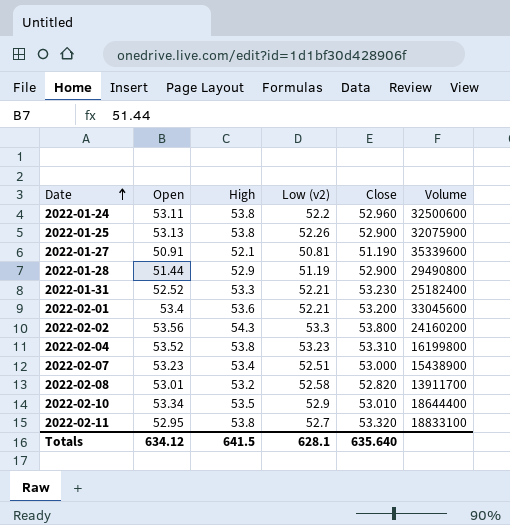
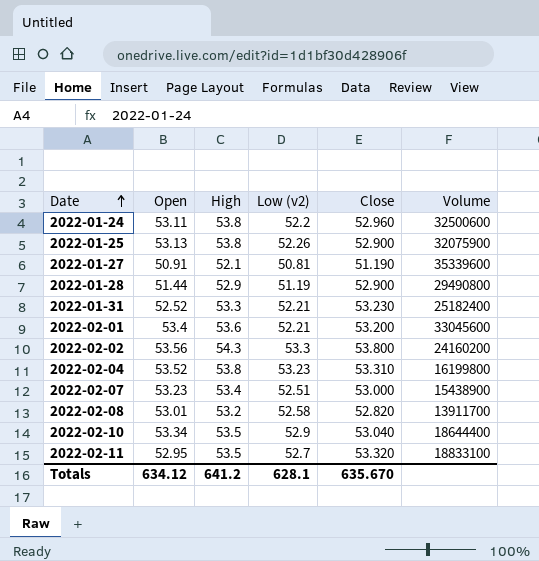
2022-02-10 | Close: 53.010 -> 53.040
2022-02-11 | High: 53.8 -> 53.5
Totals | High: 641.5 -> 641.2
Totals | Close: 635.640 -> 635.670

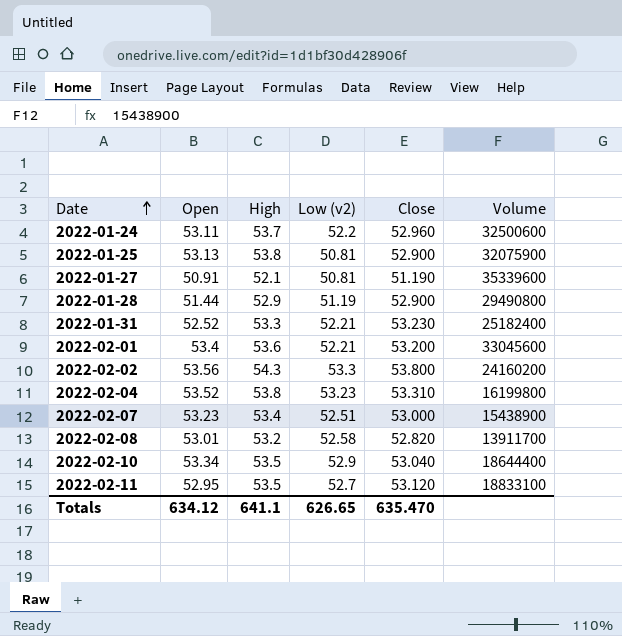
2022-01-24 | High: 53.8 -> 53.7
2022-01-25 | Low (v2): 52.26 -> 50.81
2022-02-11 | Close: 53.320 -> 53.120
Totals | High: 641.2 -> 641.1
Totals | Low (v2): 628.1 -> 626.65
Totals | Close: 635.670 -> 635.470

